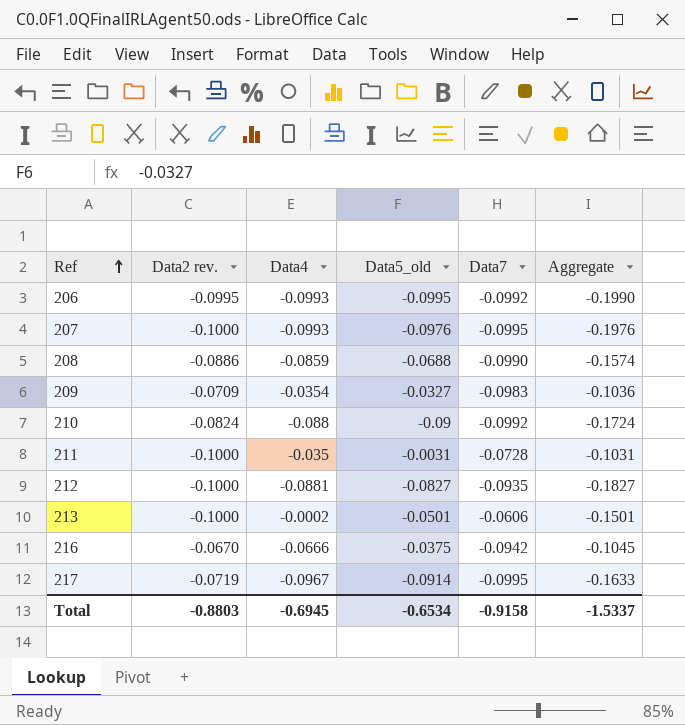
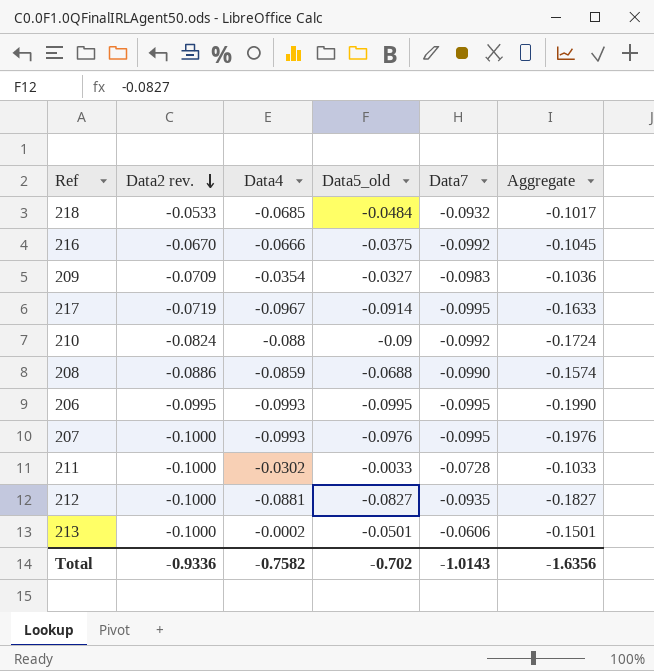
row order: Ref ascending -> Data2 rev. descending
row 218: none -> -0.0533 | -0.0685 | -0.0484 | -0.0932 | -0.1017
216 | Data7: -0.0942 -> -0.0992
206 | Data7: -0.0992 -> -0.0995
211 | Data4: -0.035 -> -0.0302
211 | Data5_old: -0.0031 -> -0.0033
211 | Aggregate: -0.1031 -> -0.1033
Total | Data2 rev.: -0.8803 -> -0.9336
Total | Data4: -0.6945 -> -0.7582
Total | Data5_old: -0.6534 -> -0.702
Total | Data7: -0.9158 -> -1.0143
Total | Aggregate: -1.5337 -> -1.6356

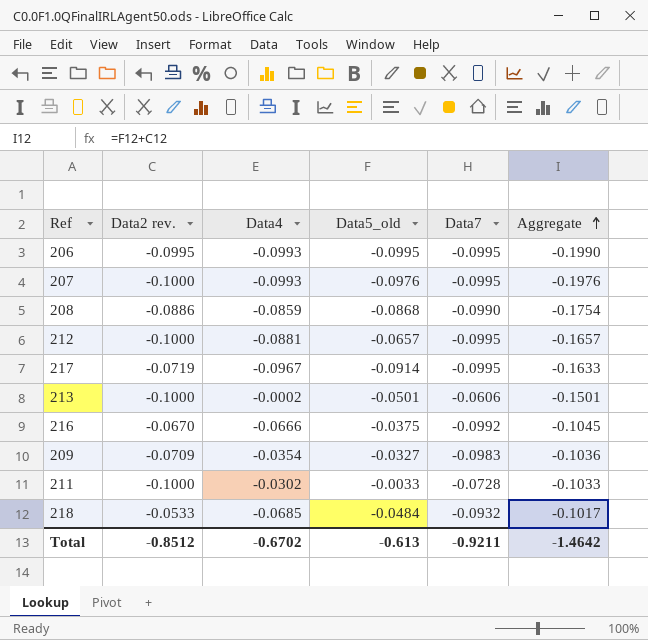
row order: Data2 rev. descending -> Aggregate ascending
row 210: -0.0824 | -0.088 | -0.09 | -0.0992 | -0.1724 -> none
208 | Data5_old: -0.0688 -> -0.0868
208 | Aggregate: -0.1574 -> -0.1754
212 | Data5_old: -0.0827 -> -0.0657
212 | Data7: -0.0935 -> -0.0995
212 | Aggregate: -0.1827 -> -0.1657
Total | Data2 rev.: -0.9336 -> -0.8512
Total | Data4: -0.7582 -> -0.6702
Total | Data5_old: -0.702 -> -0.613
Total | Data7: -1.0143 -> -0.9211
Total | Aggregate: -1.6356 -> -1.4642

